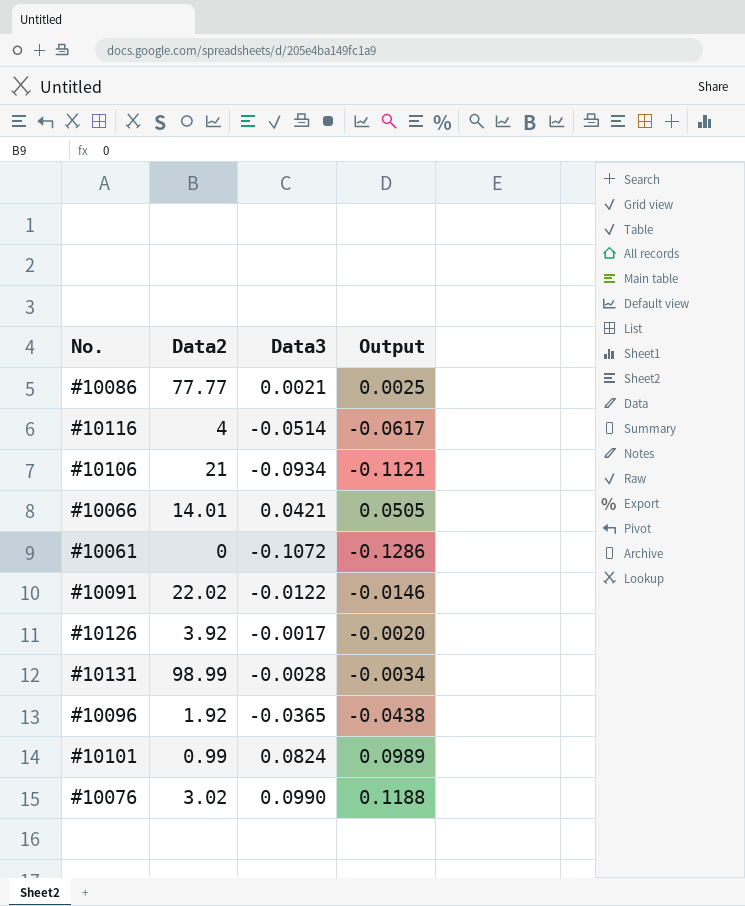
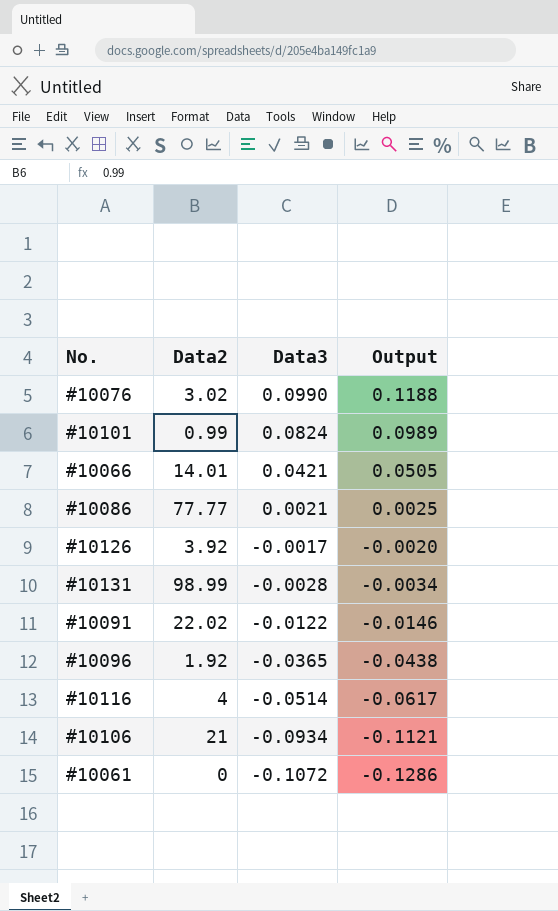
row order: none -> Data3 descending

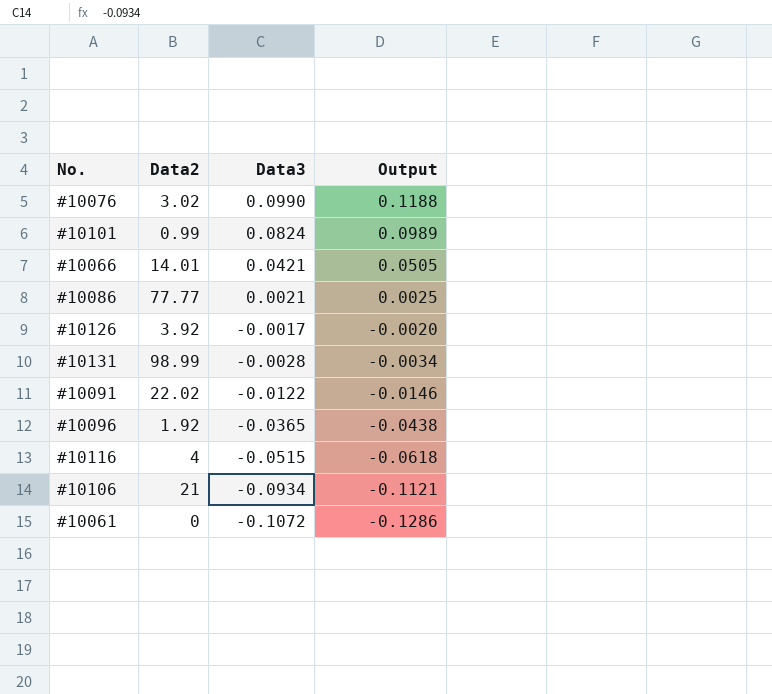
#10116 | Data3: -0.0514 -> -0.0515
#10116 | Output: -0.0617 -> -0.0618

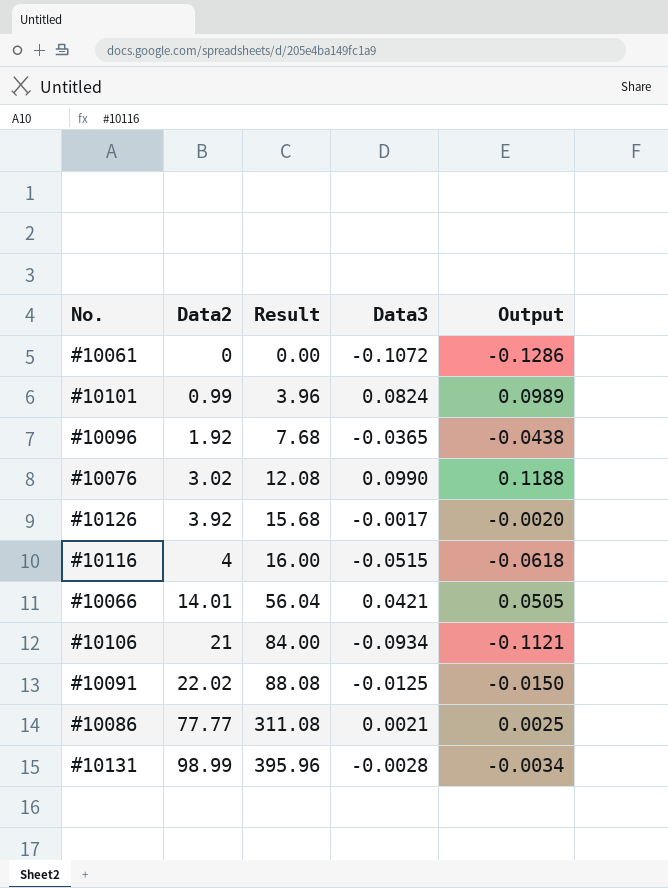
row order: Data3 descending -> Data2 ascending
column Result | formula: none -> [Data2] * 4
#10091 | Data3: -0.0122 -> -0.0125
#10091 | Output: -0.0146 -> -0.0150

